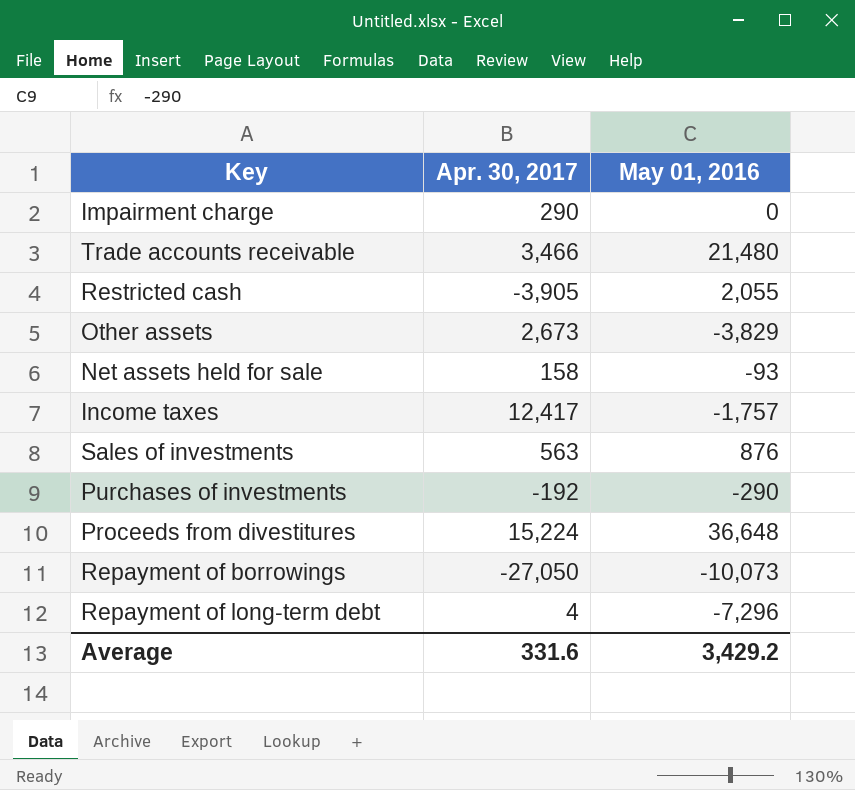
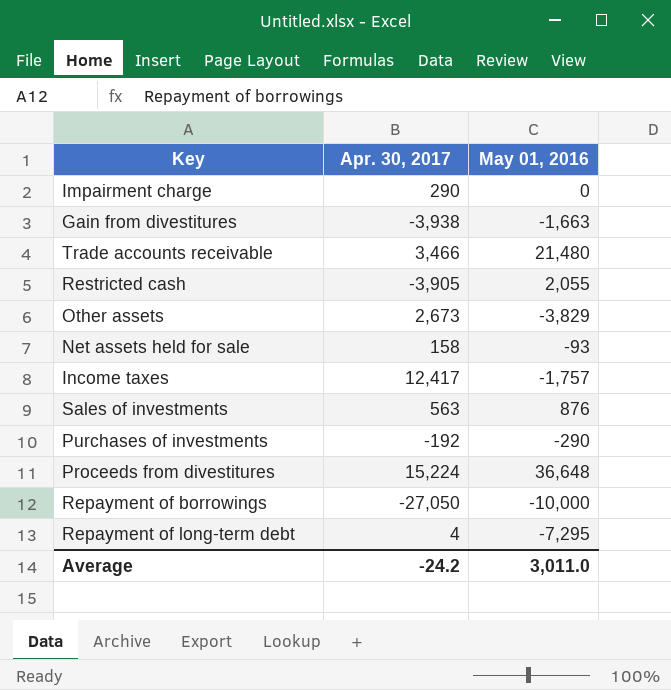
row Gain from divestitures: none -> -3,938 | -1,663
Repayment of borrowings | May 01, 2016: -10,073 -> -10,000
Repayment of long-term debt | May 01, 2016: -7,296 -> -7,295
Average | Apr. 30, 2017: 331.6 -> -24.2
Average | May 01, 2016: 3,429.2 -> 3,011.0

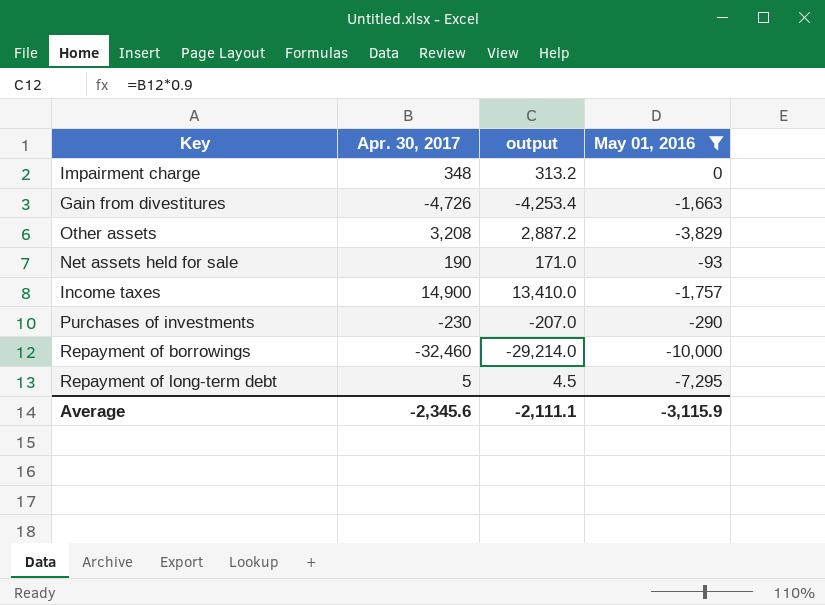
filter: none -> May 01, 2016 <= 0
column output | formula: none -> [Apr. 30, 2017] * 0.9
Impairment charge | Apr. 30, 2017: 290 -> 348
Gain from divestitures | Apr. 30, 2017: -3,938 -> -4,726
Other assets | Apr. 30, 2017: 2,673 -> 3,208
Net assets held for sale | Apr. 30, 2017: 158 -> 190
Income taxes | Apr. 30, 2017: 12,417 -> 14,900
Purchases of investments | Apr. 30, 2017: -192 -> -230
Repayment of borrowings | Apr. 30, 2017: -27,050 -> -32,460
Repayment of long-term debt | Apr. 30, 2017: 4 -> 5
Average | Apr. 30, 2017: -24.2 -> -2,345.6
Average | May 01, 2016: 3,011.0 -> -3,115.9

